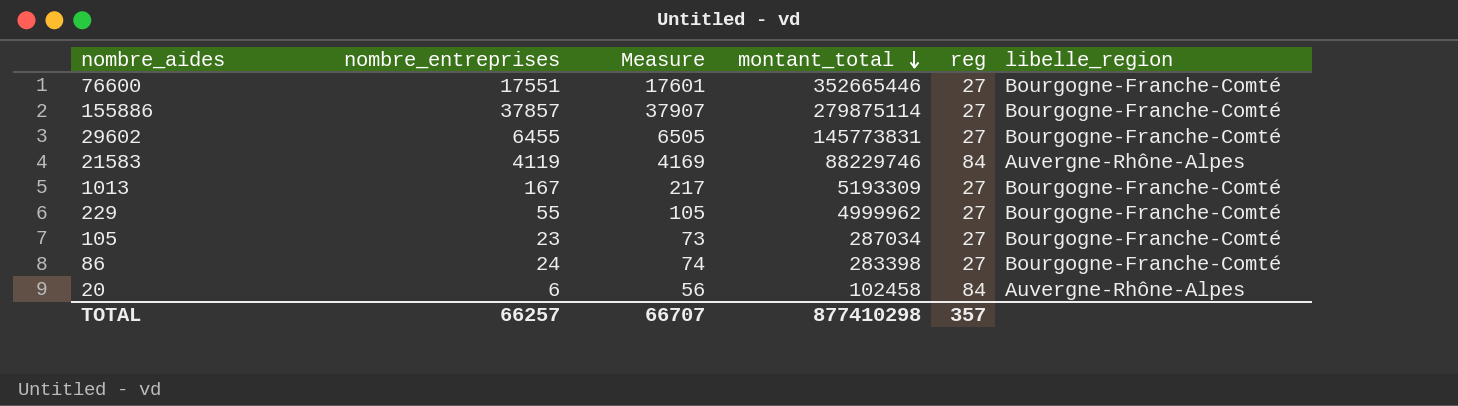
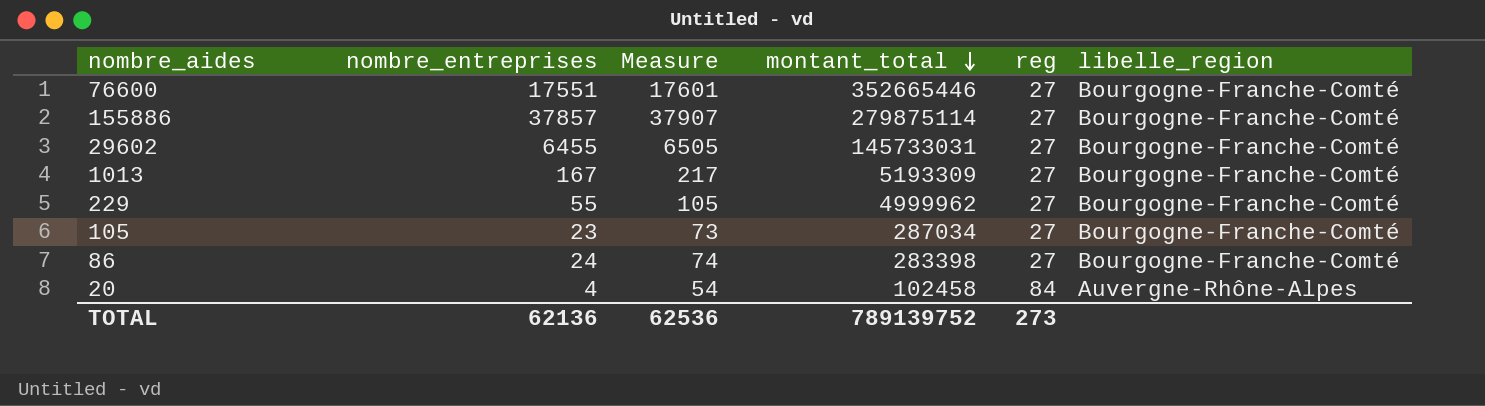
row 21583: 4119 | 4169 | 88229746 | 84 | Auvergne-Rhône-Alpes -> none
29602 | montant_total: 145773831 -> 145733031
20 | nombre_entreprises: 6 -> 4
20 | Measure: 56 -> 54
TOTAL | nombre_entreprises: 66257 -> 62136
TOTAL | Measure: 66707 -> 62536
TOTAL | montant_total: 877410298 -> 789139752
TOTAL | reg: 357 -> 273

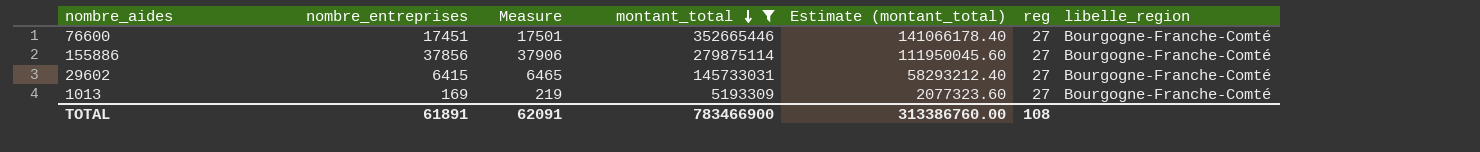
filter: none -> montant_total >= 5193309
column Estimate (montant_total) | formula: none -> [montant_total] * 0.4
76600 | nombre_entreprises: 17551 -> 17451
76600 | Measure: 17601 -> 17501
155886 | nombre_entreprises: 37857 -> 37856
155886 | Measure: 37907 -> 37906
29602 | nombre_entreprises: 6455 -> 6415
29602 | Measure: 6505 -> 6465
1013 | nombre_entreprises: 167 -> 169
1013 | Measure: 217 -> 219
TOTAL | nombre_entreprises: 62136 -> 61891
TOTAL | Measure: 62536 -> 62091
TOTAL | montant_total: 789139752 -> 783466900
TOTAL | reg: 273 -> 108

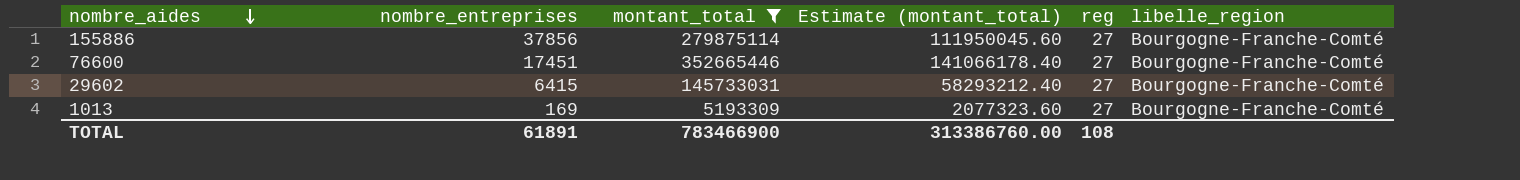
row order: montant_total descending -> nombre_aides descending
column Measure | formula: [nombre_entreprises] + 50 -> none

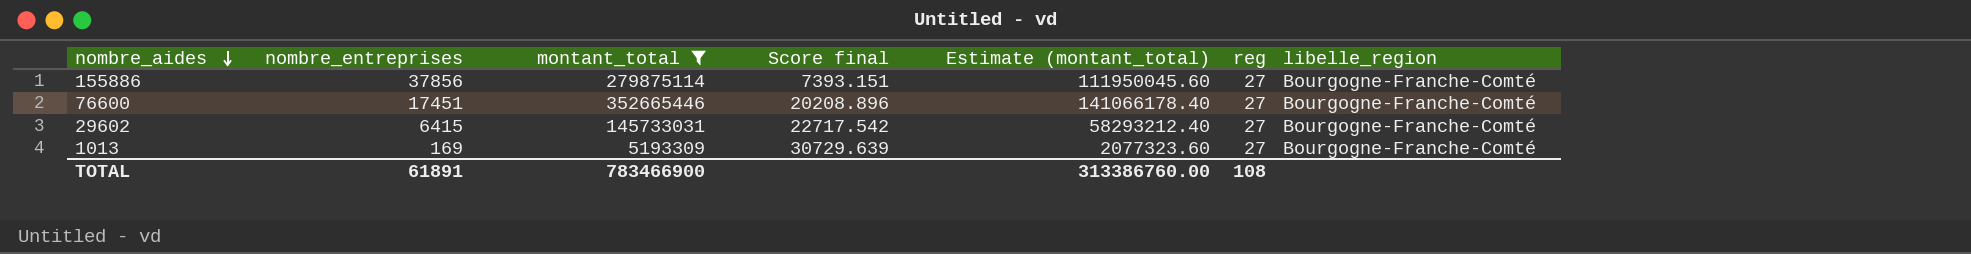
column Score final | formula: none -> [montant_total] / [nombre_entreprises]

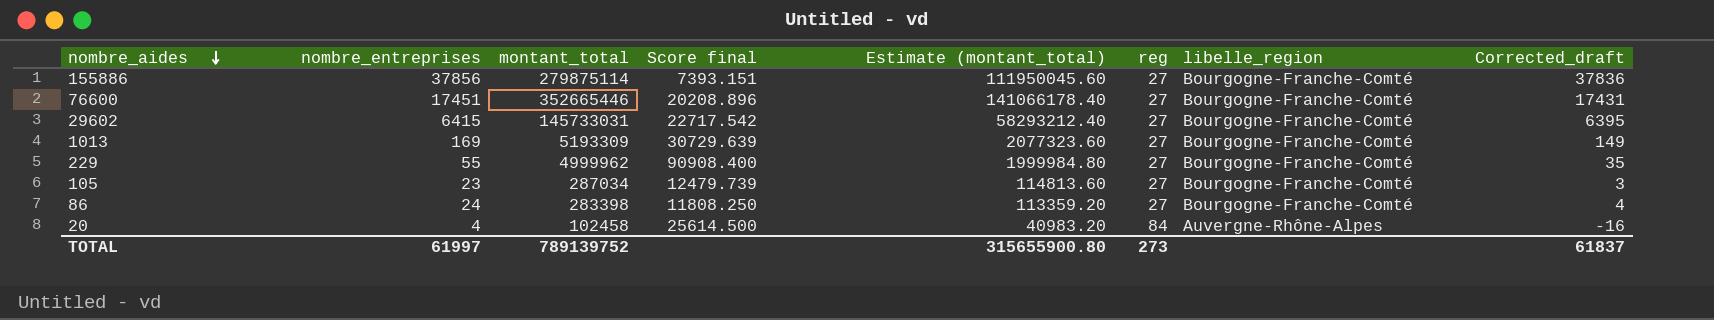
filter: montant_total >= 5193309 -> none
column Corrected_draft | formula: none -> [nombre_entreprises] - 20
TOTAL | nombre_entreprises: 61891 -> 61997
TOTAL | montant_total: 783466900 -> 789139752
TOTAL | Estimate (montant_total): 313386760.00 -> 315655900.80
TOTAL | reg: 108 -> 273

